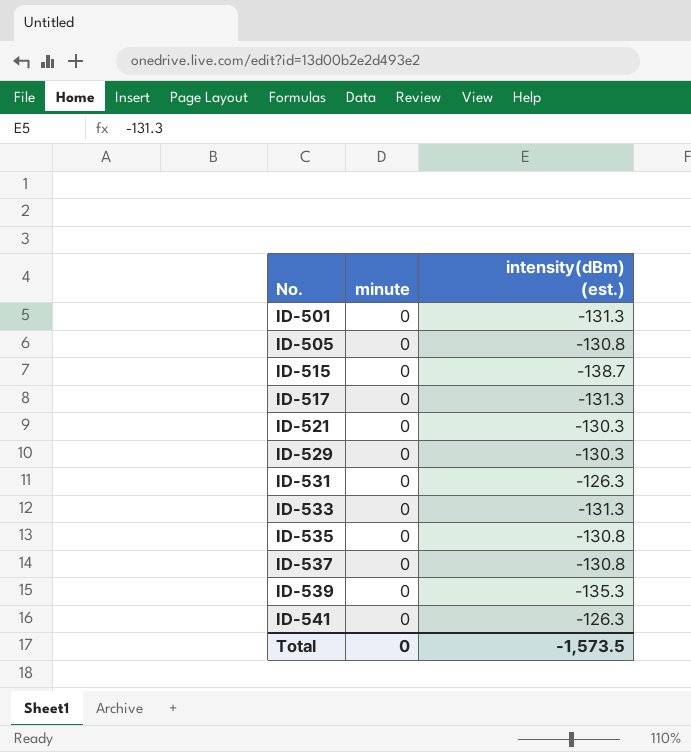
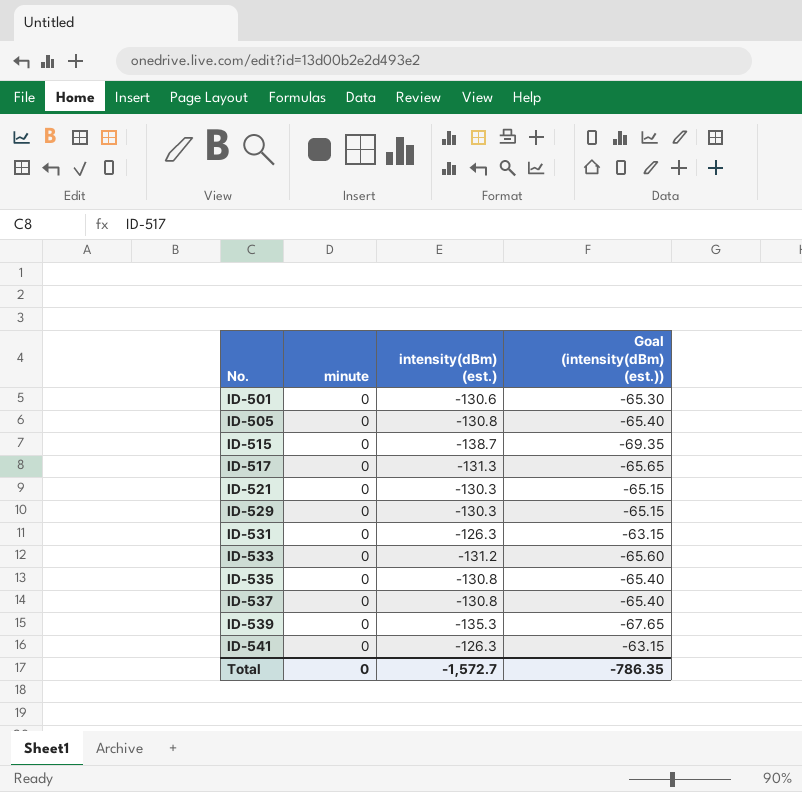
column Goal (intensity(dBm) (est.)) | formula: none -> [intensity(dBm) (est.)] * 0.5
ID-501 | intensity(dBm) (est.): -131.3 -> -130.6
ID-533 | intensity(dBm) (est.): -131.3 -> -131.2
Total | intensity(dBm) (est.): -1,573.5 -> -1,572.7

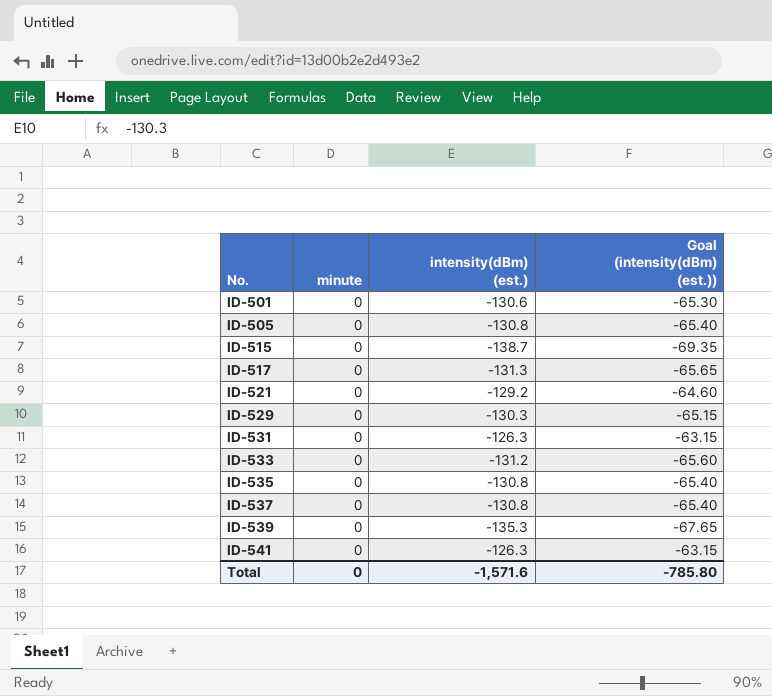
ID-521 | intensity(dBm) (est.): -130.3 -> -129.2
ID-521 | Goal (intensity(dBm) (est.)): -65.15 -> -64.60
Total | intensity(dBm) (est.): -1,572.7 -> -1,571.6
Total | Goal (intensity(dBm) (est.)): -786.35 -> -785.80

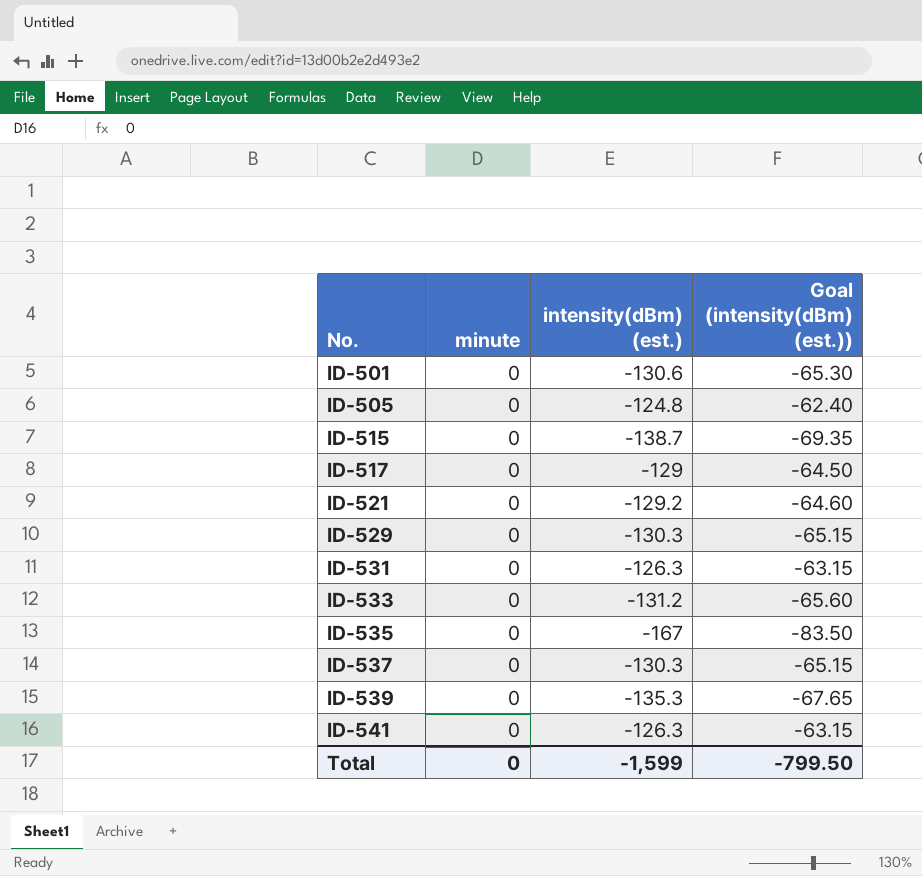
ID-505 | intensity(dBm) (est.): -130.8 -> -124.8
ID-505 | Goal (intensity(dBm) (est.)): -65.40 -> -62.40
ID-517 | intensity(dBm) (est.): -131.3 -> -129
ID-517 | Goal (intensity(dBm) (est.)): -65.65 -> -64.50
ID-535 | intensity(dBm) (est.): -130.8 -> -167
ID-535 | Goal (intensity(dBm) (est.)): -65.40 -> -83.50
ID-537 | intensity(dBm) (est.): -130.8 -> -130.3
ID-537 | Goal (intensity(dBm) (est.)): -65.40 -> -65.15
Total | intensity(dBm) (est.): -1,571.6 -> -1,599
Total | Goal (intensity(dBm) (est.)): -785.80 -> -799.50

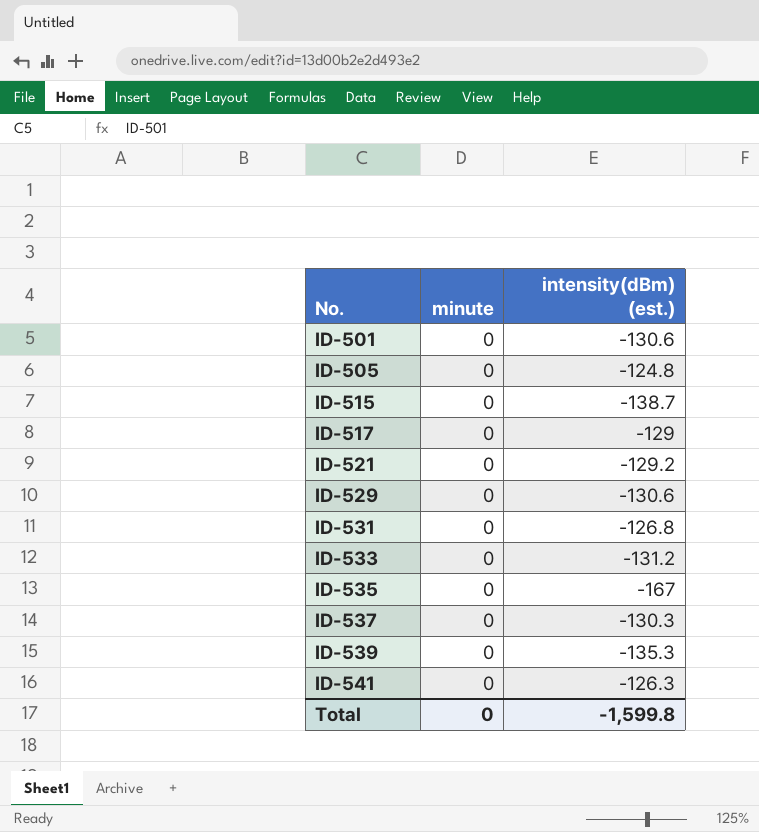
column Goal (intensity(dBm) (est.)) | formula: [intensity(dBm) (est.)] * 0.5 -> none
ID-529 | intensity(dBm) (est.): -130.3 -> -130.6
ID-531 | intensity(dBm) (est.): -126.3 -> -126.8
Total | intensity(dBm) (est.): -1,599 -> -1,599.8

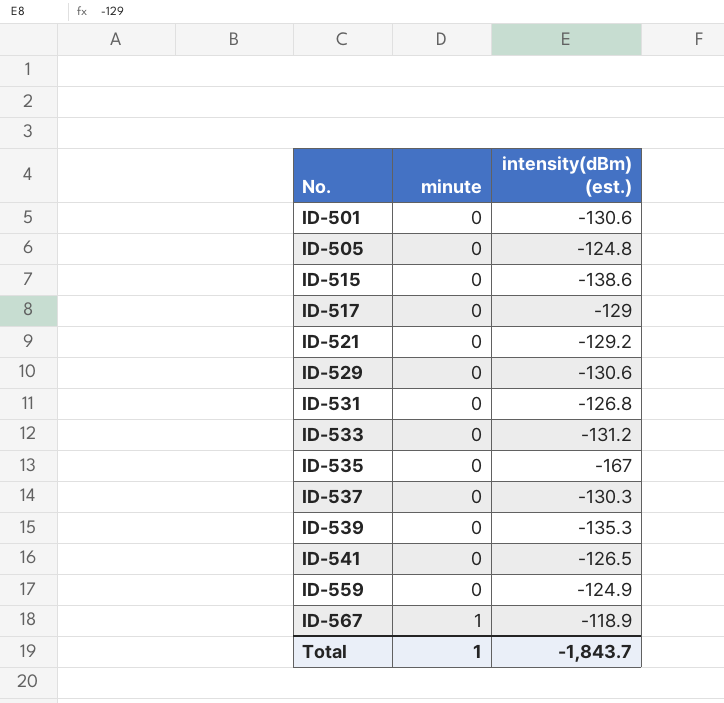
ID-515 | intensity(dBm) (est.): -138.7 -> -138.6
ID-541 | intensity(dBm) (est.): -126.3 -> -126.5
row ID-559: none -> 0 | -124.9
row ID-567: none -> 1 | -118.9
Total | minute: 0 -> 1
Total | intensity(dBm) (est.): -1,599.8 -> -1,843.7

